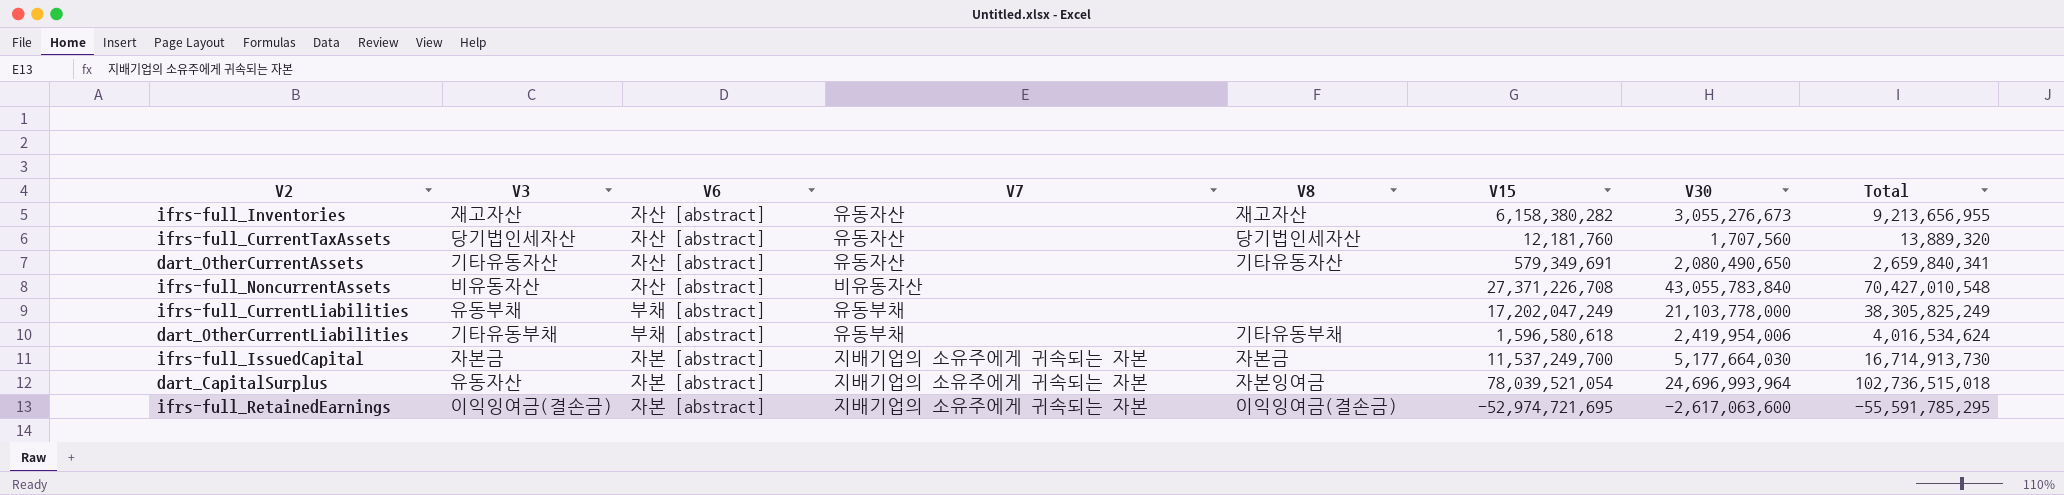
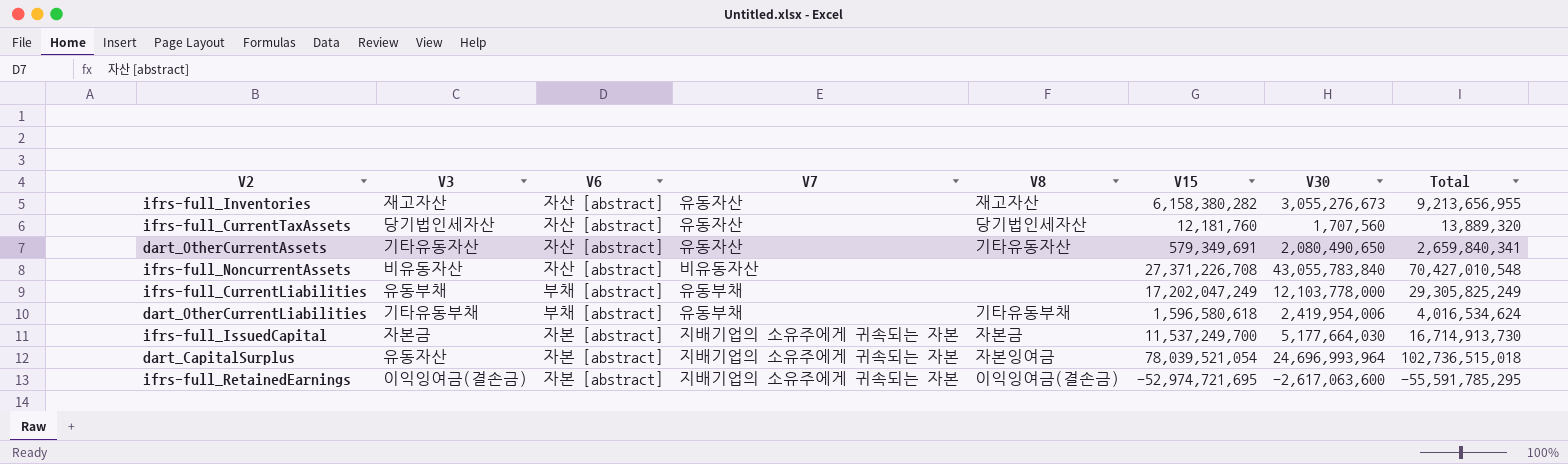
ifrs-full_CurrentLiabilities | V30: 21,103,778,000 -> 12,103,778,000
ifrs-full_CurrentLiabilities | Total: 38,305,825,249 -> 29,305,825,249

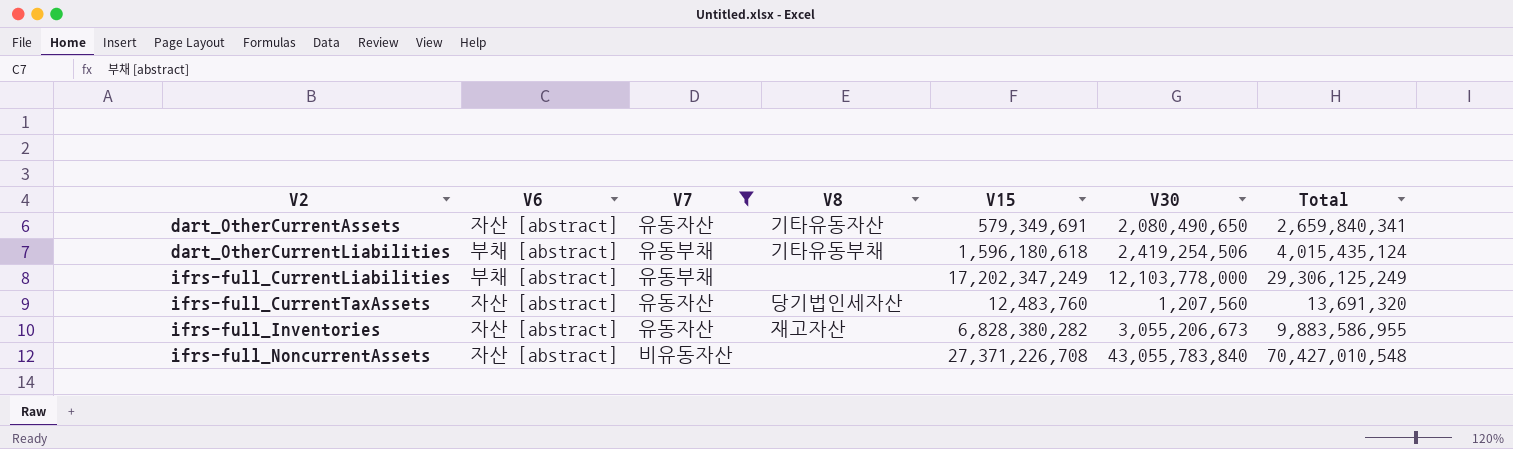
filter: none -> V7 != 지배기업의 소유주에게 귀속되는 자본
row order: none -> V2 ascending
column V3 | position: 2 -> none
dart_OtherCurrentLiabilities | V15: 1,596,580,618 -> 1,596,180,618
dart_OtherCurrentLiabilities | V30: 2,419,954,006 -> 2,419,254,506
dart_OtherCurrentLiabilities | Total: 4,016,534,624 -> 4,015,435,124
ifrs-full_CurrentLiabilities | V15: 17,202,047,249 -> 17,202,347,249
ifrs-full_CurrentLiabilities | Total: 29,305,825,249 -> 29,306,125,249
ifrs-full_CurrentTaxAssets | V15: 12,181,760 -> 12,483,760
ifrs-full_CurrentTaxAssets | V30: 1,707,560 -> 1,207,560
ifrs-full_CurrentTaxAssets | Total: 13,889,320 -> 13,691,320
ifrs-full_Inventories | V15: 6,158,380,282 -> 6,828,380,282
ifrs-full_Inventories | V30: 3,055,276,673 -> 3,055,206,673
ifrs-full_Inventories | Total: 9,213,656,955 -> 9,883,586,955

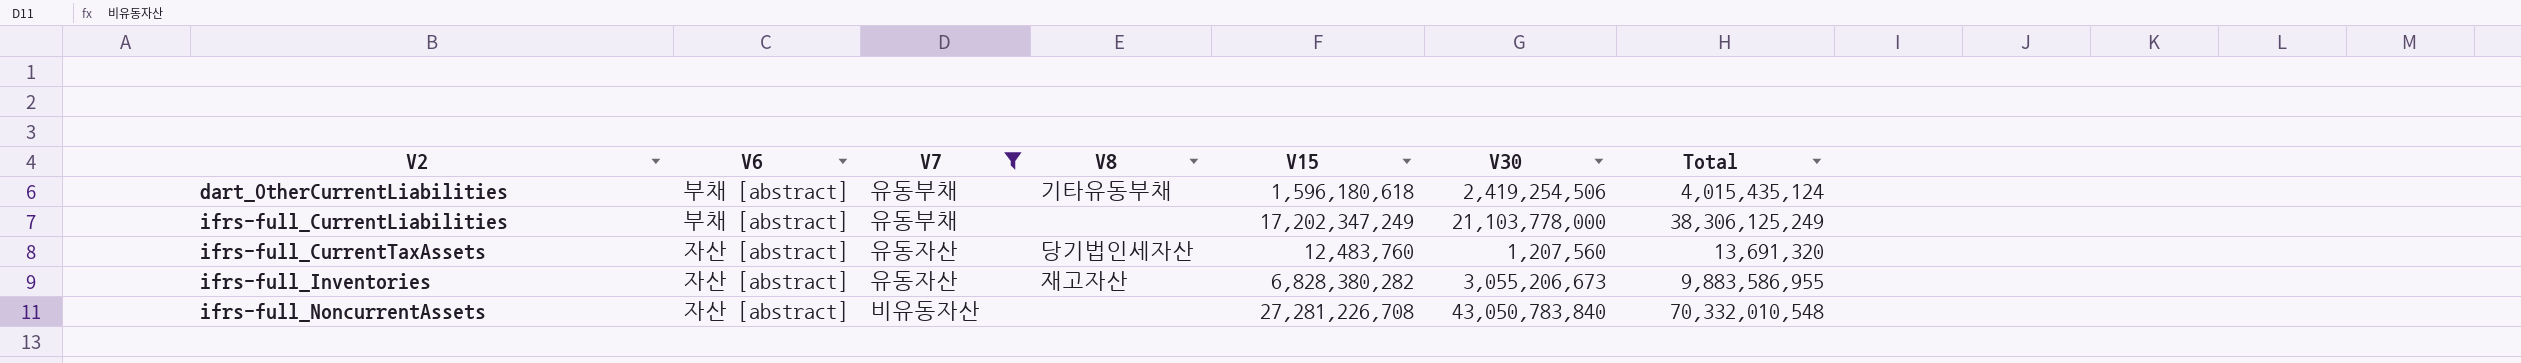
row dart_OtherCurrentAssets: 자산 [abstract] | 유동자산 | 기타유동자산 | 579,349,691 | 2,080,490,650 | 2,659,840,341 -> none
ifrs-full_CurrentLiabilities | V30: 12,103,778,000 -> 21,103,778,000
ifrs-full_CurrentLiabilities | Total: 29,306,125,249 -> 38,306,125,249
ifrs-full_NoncurrentAssets | V15: 27,371,226,708 -> 27,281,226,708
ifrs-full_NoncurrentAssets | V30: 43,055,783,840 -> 43,050,783,840
ifrs-full_NoncurrentAssets | Total: 70,427,010,548 -> 70,332,010,548

